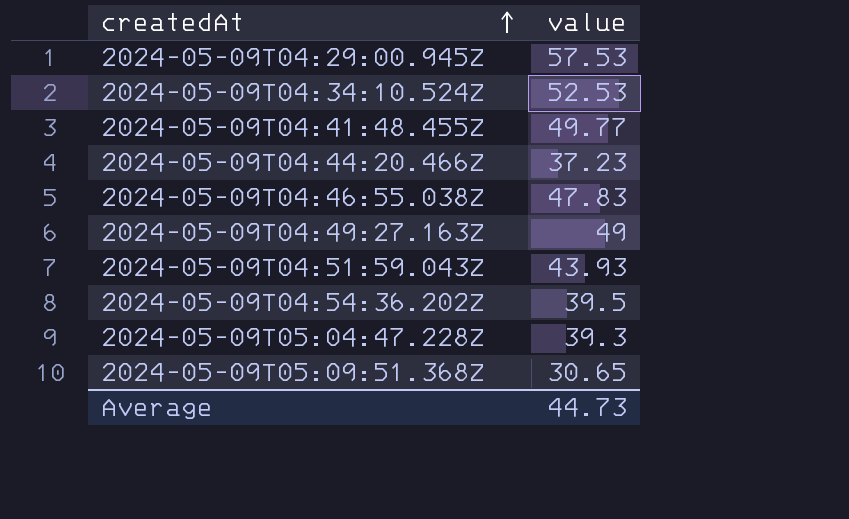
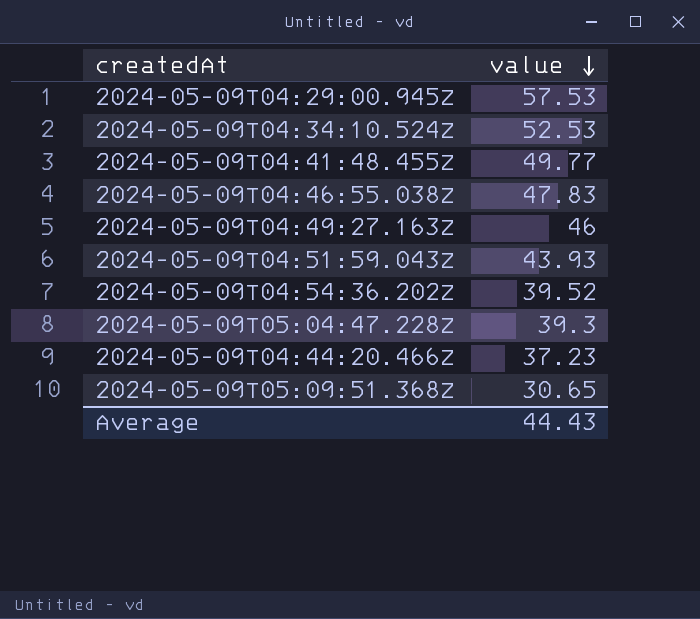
row order: createdAt ascending -> value descending
2024-05-09T04:49:27.163Z | value: 49 -> 46
2024-05-09T04:54:36.202Z | value: 39.5 -> 39.52
Average | value: 44.73 -> 44.43

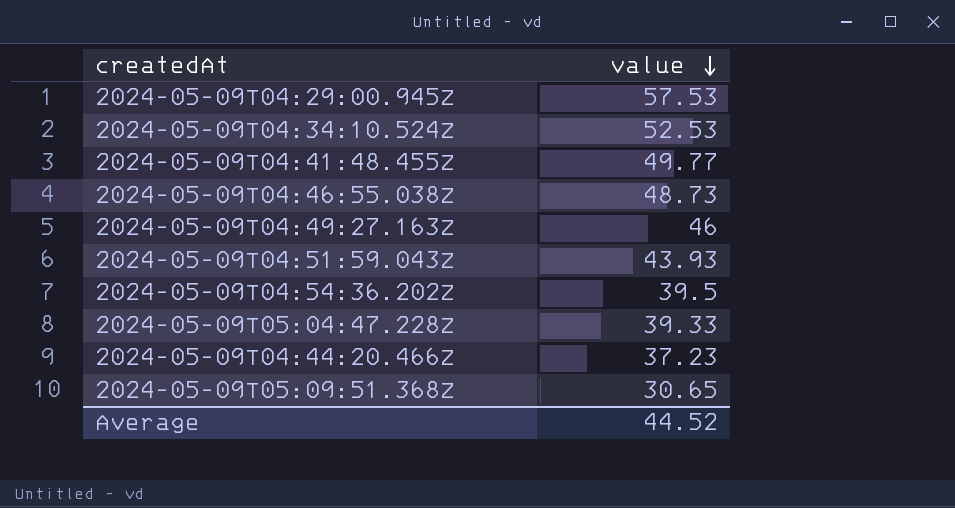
2024-05-09T04:46:55.038Z | value: 47.83 -> 48.73
2024-05-09T04:54:36.202Z | value: 39.52 -> 39.5
2024-05-09T05:04:47.228Z | value: 39.3 -> 39.33
Average | value: 44.43 -> 44.52

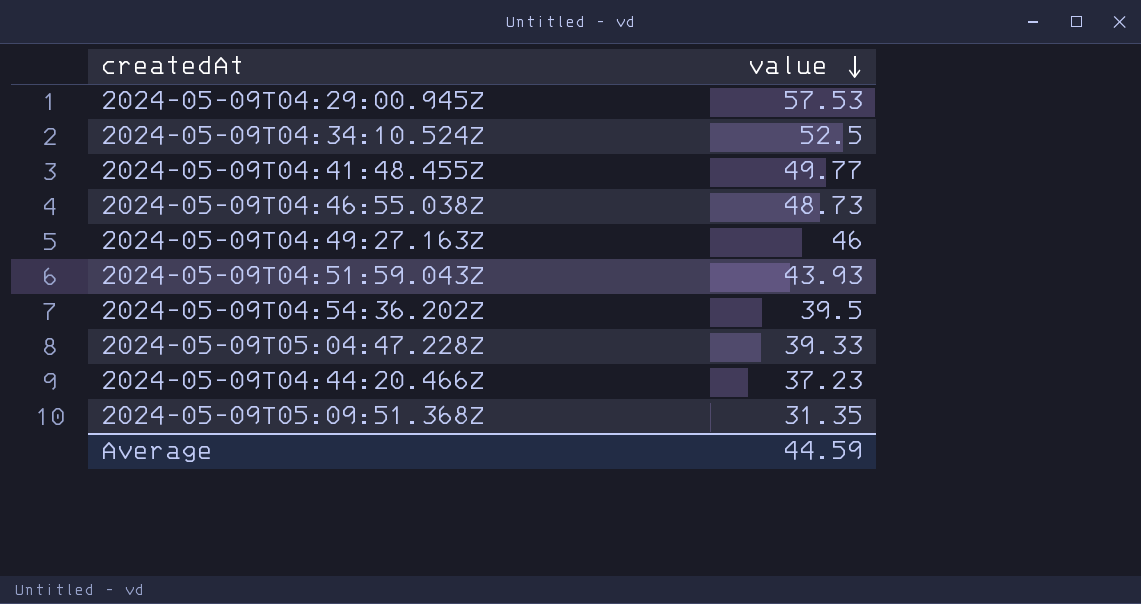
2024-05-09T04:34:10.524Z | value: 52.53 -> 52.5
2024-05-09T05:09:51.368Z | value: 30.65 -> 31.35
Average | value: 44.52 -> 44.59

